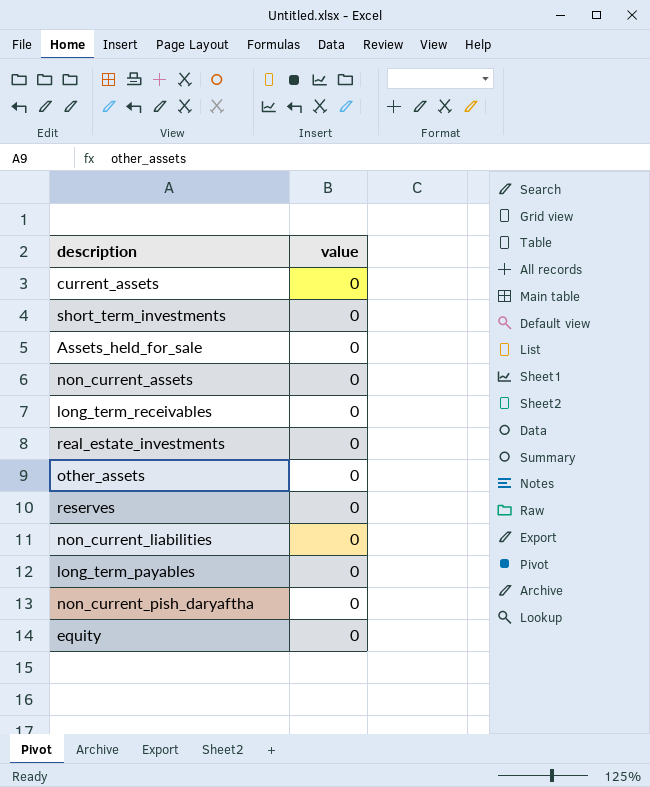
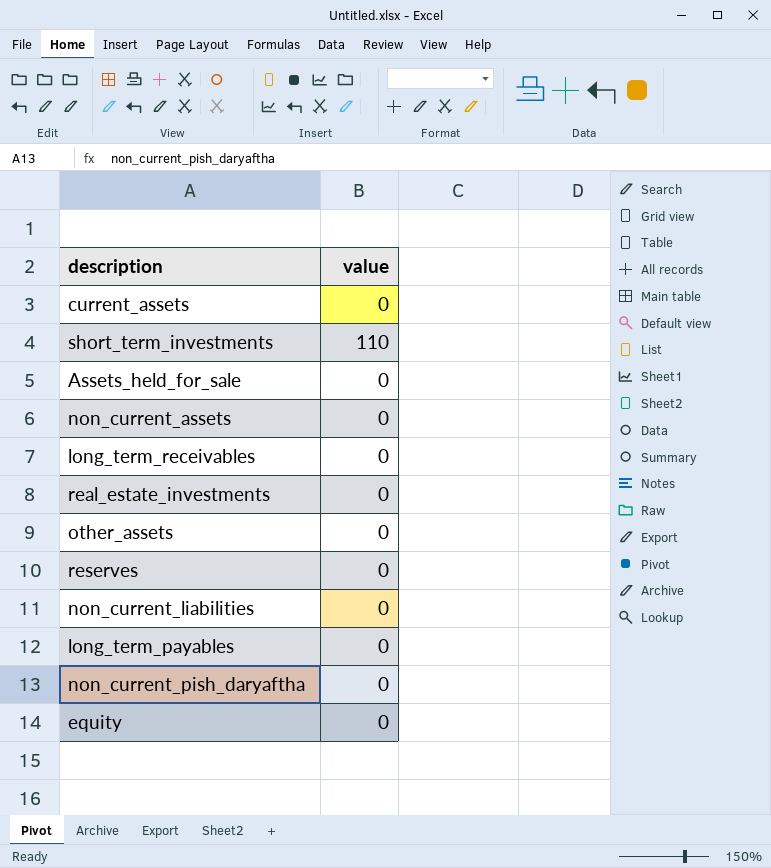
short_term_investments | value: 0 -> 110

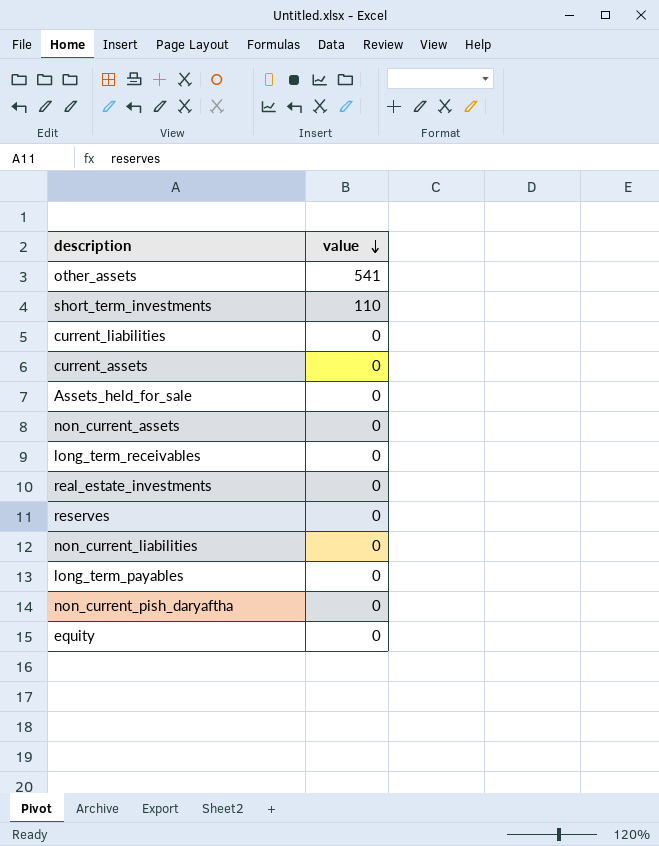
row order: none -> value descending
other_assets | value: 0 -> 541
row current_liabilities: none -> 0

